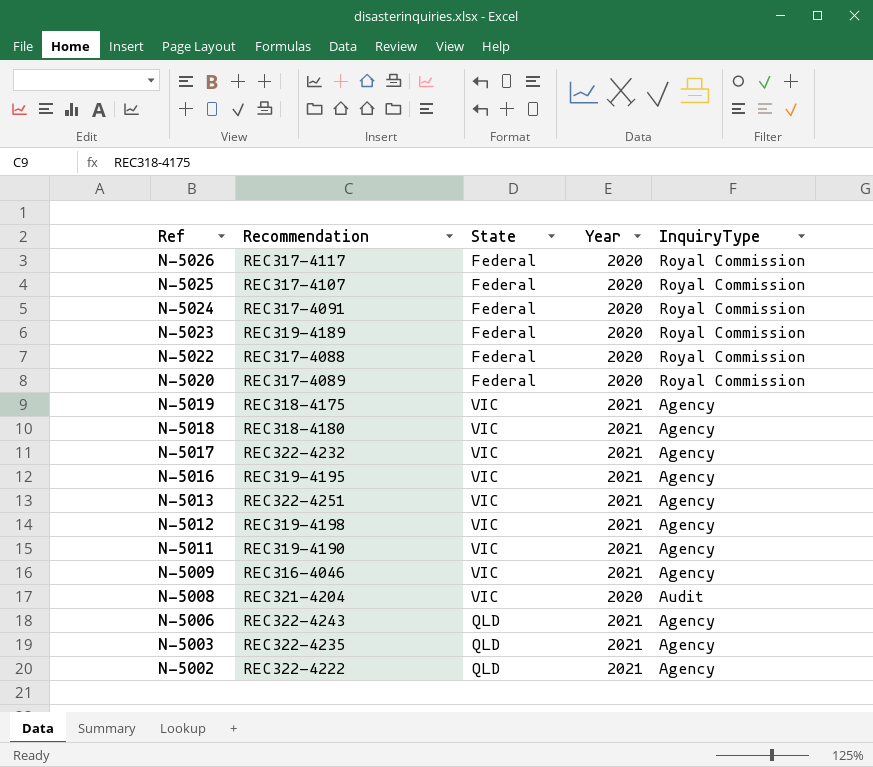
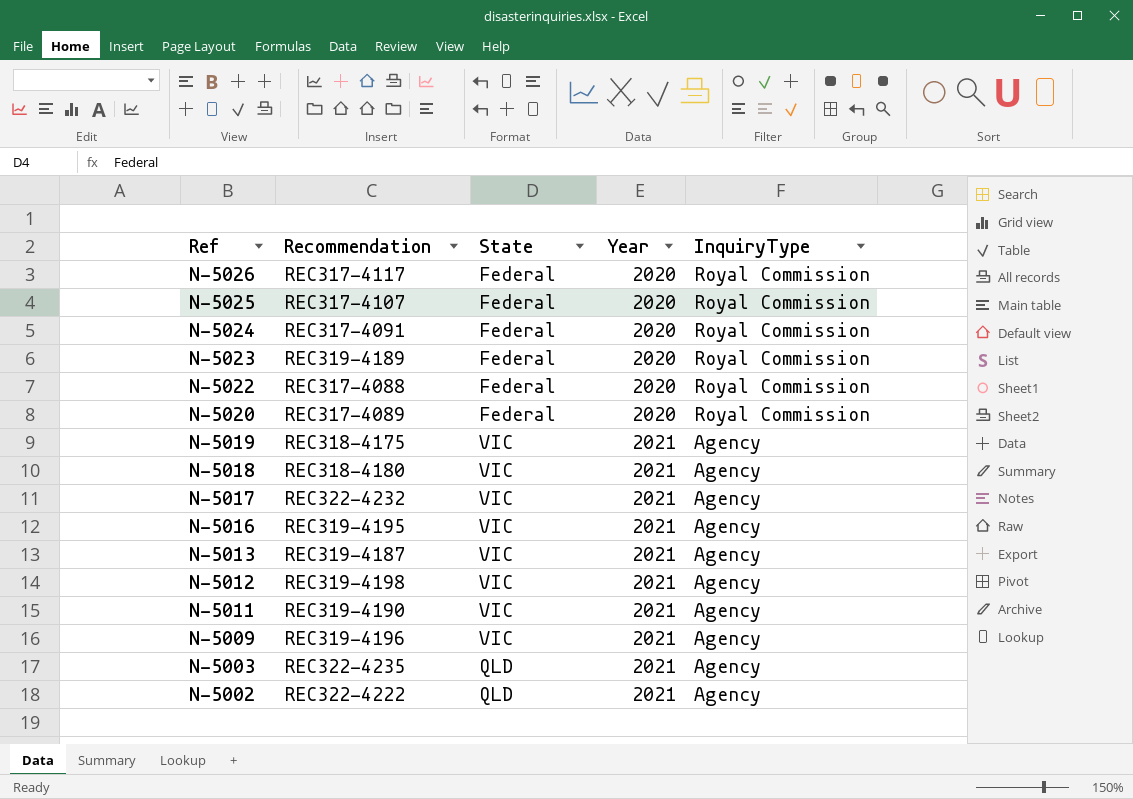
row N-5008: REC321-4204 | VIC | 2020 | Audit -> none
row N-5006: REC322-4243 | QLD | 2021 | Agency -> none
N-5013 | Recommendation: REC322-4251 -> REC319-4187
N-5009 | Recommendation: REC316-4046 -> REC319-4196

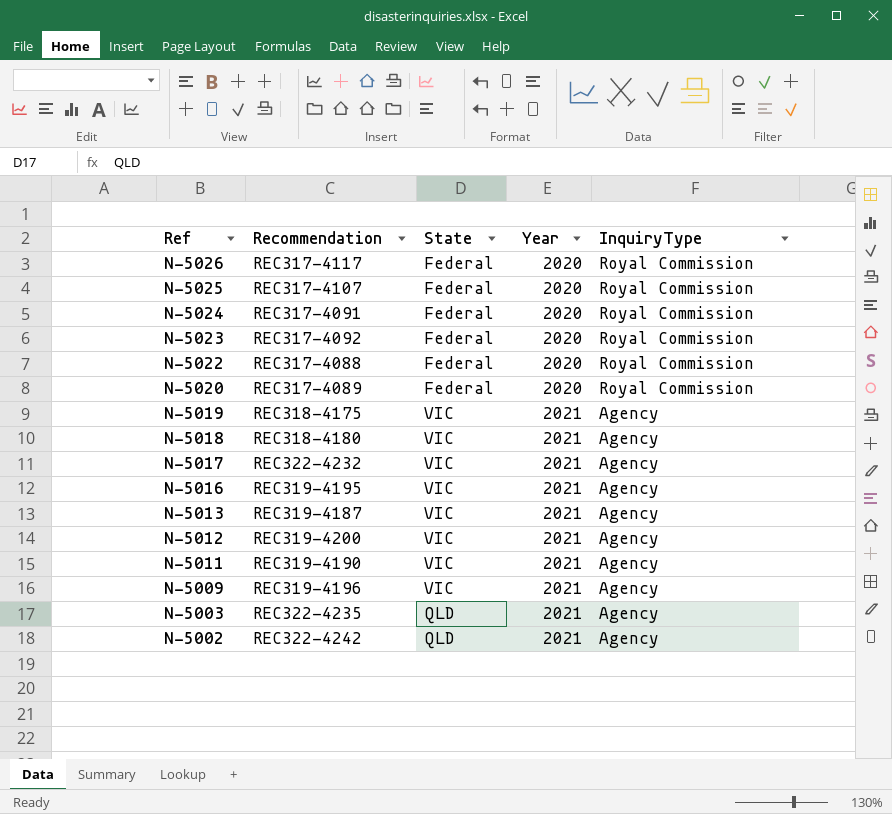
N-5023 | Recommendation: REC319-4189 -> REC317-4092
N-5012 | Recommendation: REC319-4198 -> REC319-4200
N-5002 | Recommendation: REC322-4222 -> REC322-4242

